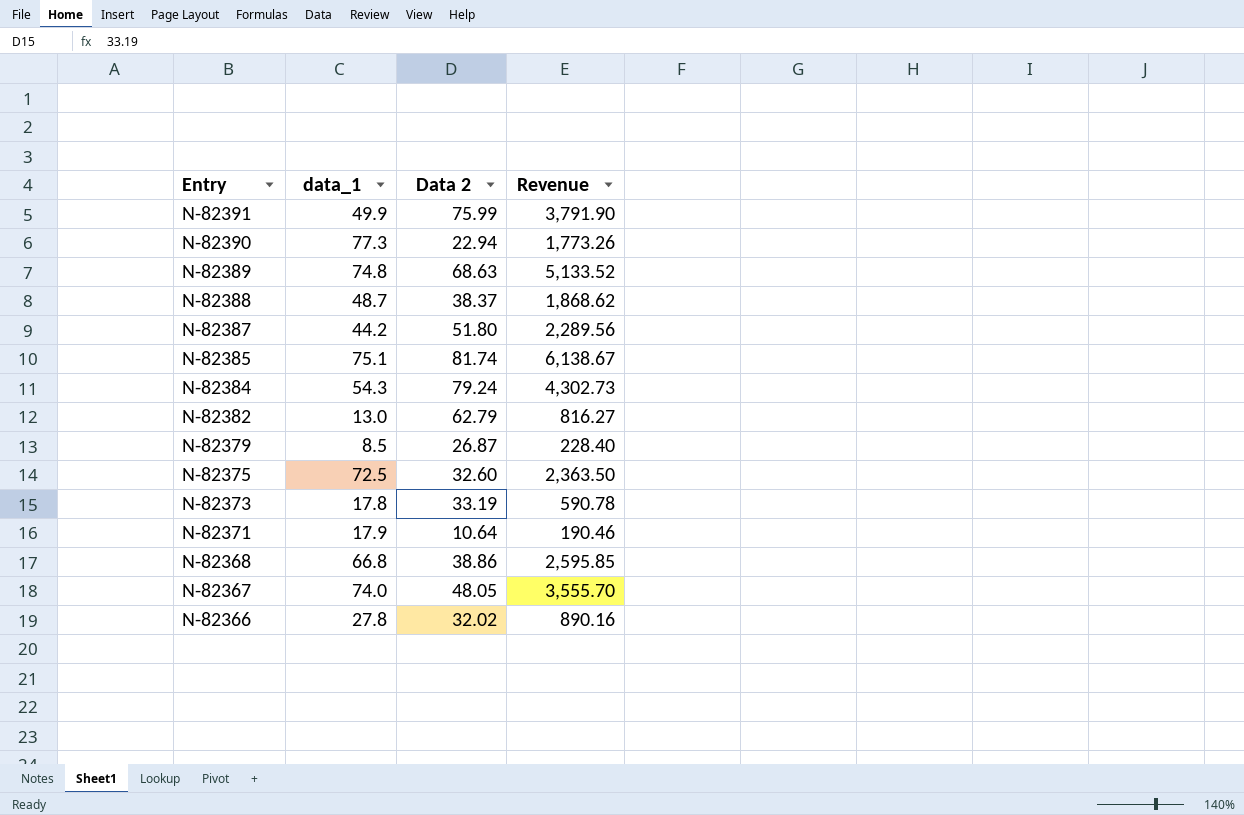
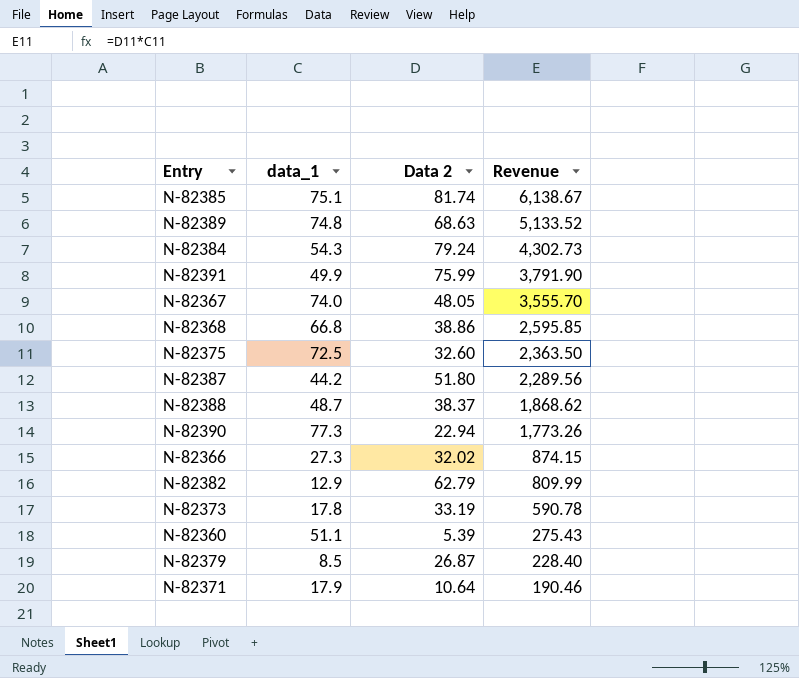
row order: Entry descending -> Revenue descending
N-82366 | data_1: 27.8 -> 27.3
N-82366 | Revenue: 890.16 -> 874.15
N-82382 | data_1: 13.0 -> 12.9
N-82382 | Revenue: 816.27 -> 809.99
row N-82360: none -> 51.1 | 5.39 | 275.43

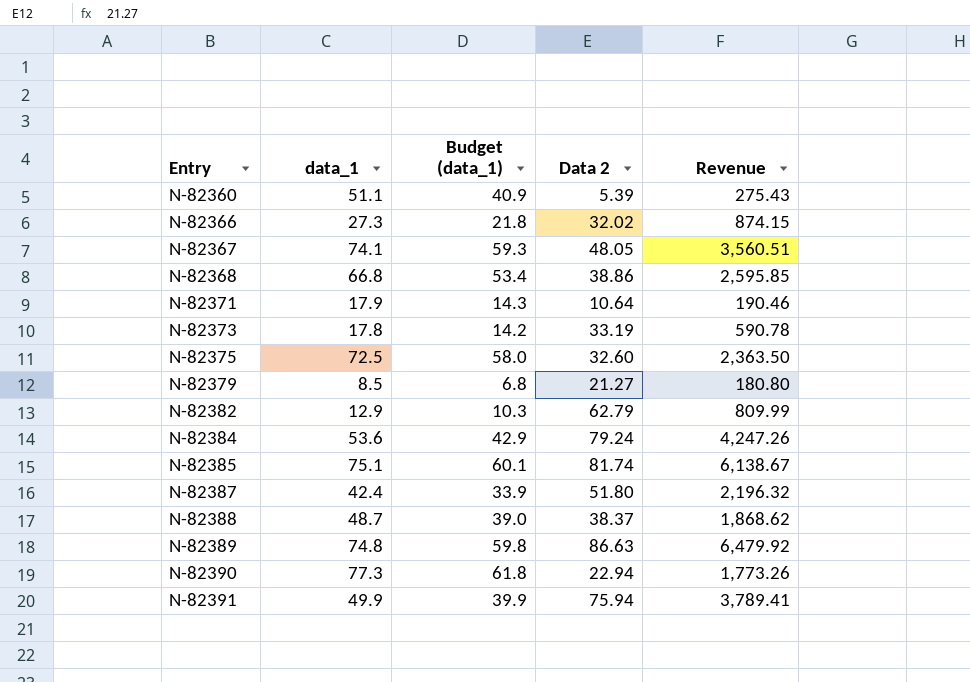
row order: Revenue descending -> Entry ascending
column Budget (data_1) | formula: none -> [data_1] * 0.8
N-82367 | data_1: 74.0 -> 74.1
N-82367 | Revenue: 3,555.70 -> 3,560.51
N-82379 | Data 2: 26.87 -> 21.27
N-82379 | Revenue: 228.40 -> 180.80
N-82384 | data_1: 54.3 -> 53.6
N-82384 | Revenue: 4,302.73 -> 4,247.26
N-82387 | data_1: 44.2 -> 42.4
N-82387 | Revenue: 2,289.56 -> 2,196.32
N-82389 | Data 2: 68.63 -> 86.63
N-82389 | Revenue: 5,133.52 -> 6,479.92
N-82391 | Data 2: 75.99 -> 75.94
N-82391 | Revenue: 3,791.90 -> 3,789.41

